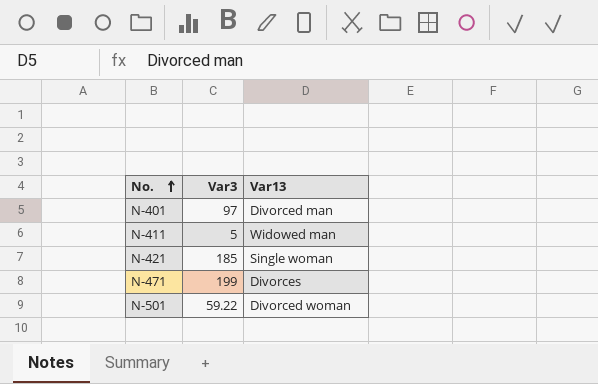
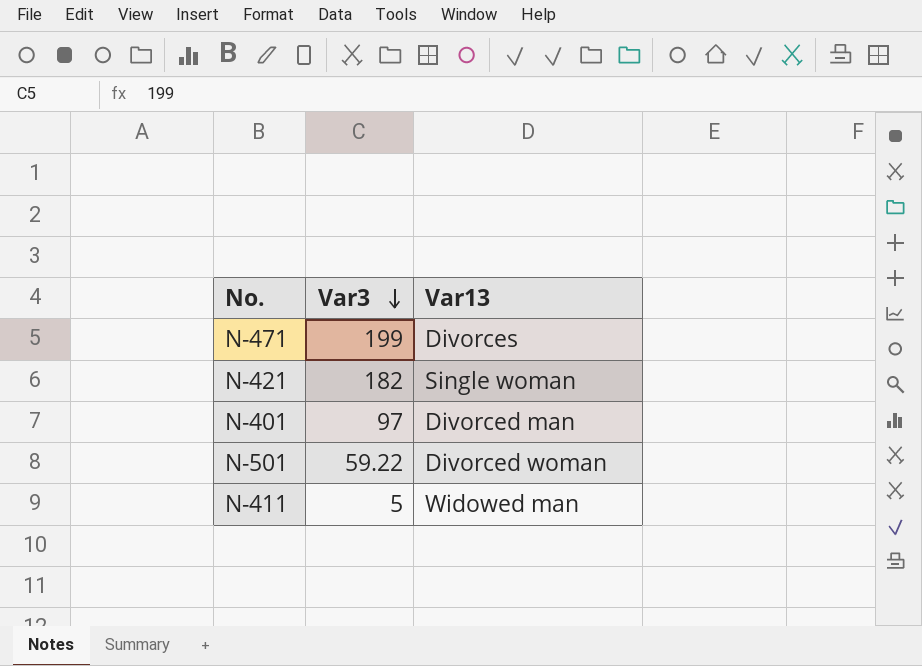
row order: No. ascending -> Var3 descending
N-421 | Var3: 185 -> 182

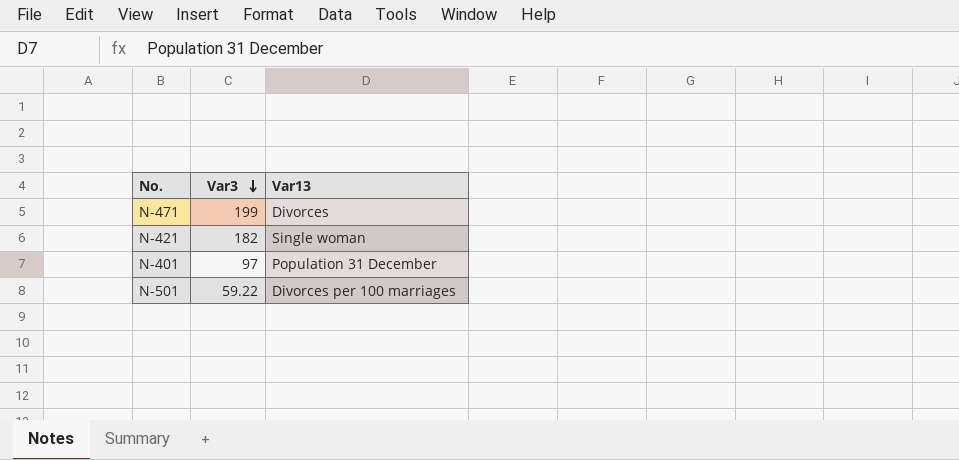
row N-411: 5 | Widowed man -> none
N-401 | Var13: Divorced man -> Population 31 December
N-501 | Var13: Divorced woman -> Divorces per 100 marriages

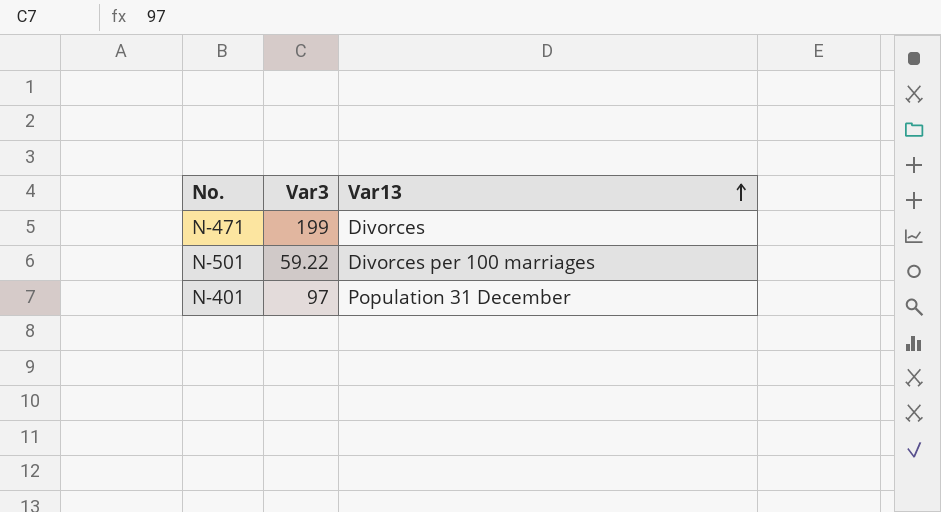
row order: Var3 descending -> Var13 ascending
row N-421: 182 | Single woman -> none

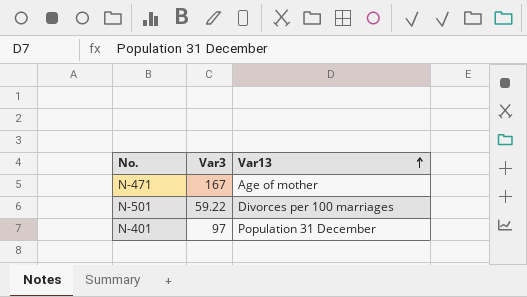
N-471 | Var3: 199 -> 167
N-471 | Var13: Divorces -> Age of mother

